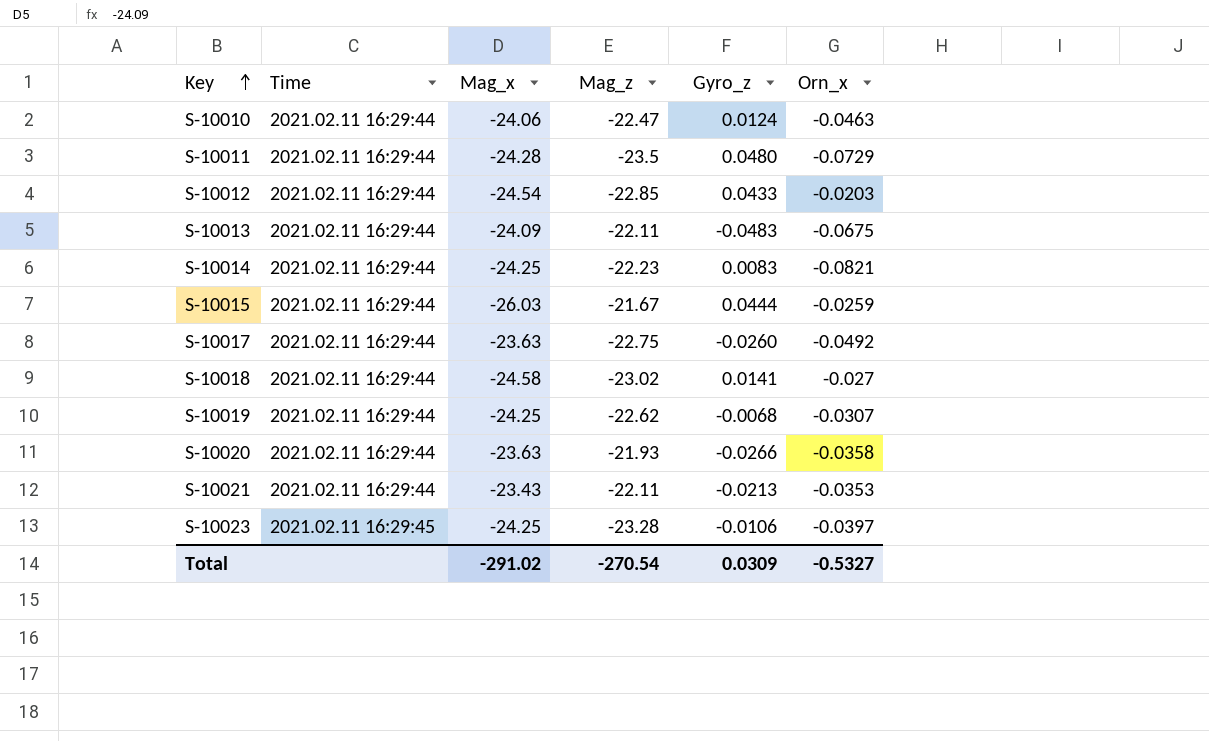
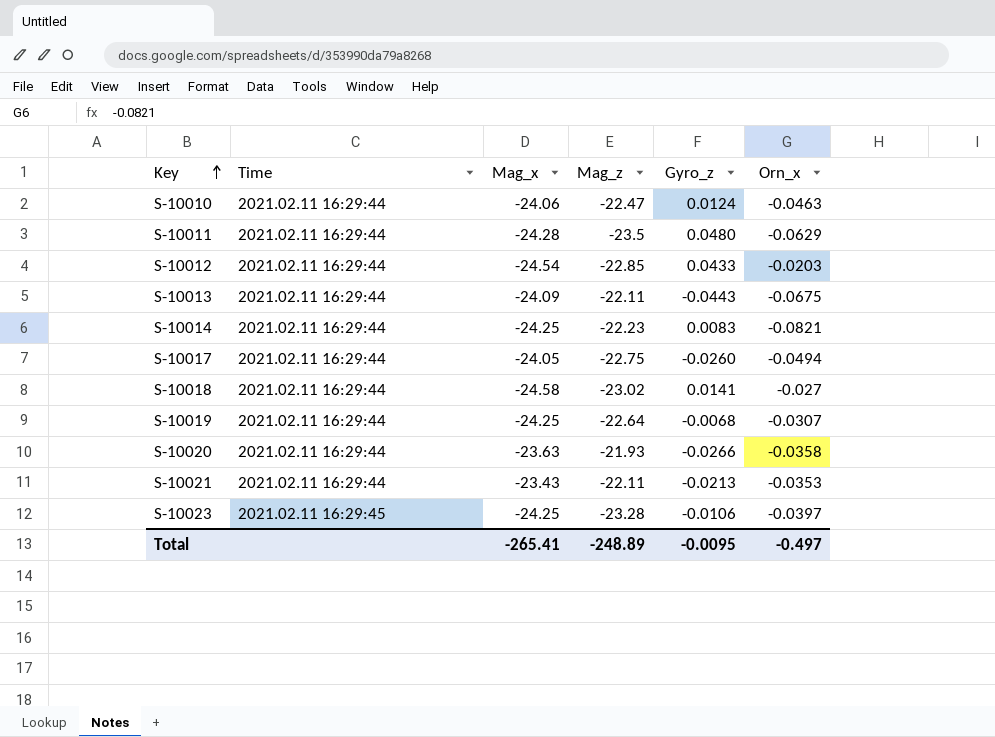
row S-10015: 2021.02.11 16:29:44 | -26.03 | -21.67 | 0.0444 | -0.0259 -> none
S-10011 | Orn_x: -0.0729 -> -0.0629
S-10013 | Gyro_z: -0.0483 -> -0.0443
S-10017 | Mag_x: -23.63 -> -24.05
S-10017 | Orn_x: -0.0492 -> -0.0494
S-10019 | Mag_z: -22.62 -> -22.64
Total | Mag_x: -291.02 -> -265.41
Total | Mag_z: -270.54 -> -248.89
Total | Gyro_z: 0.0309 -> -0.0095
Total | Orn_x: -0.5327 -> -0.497

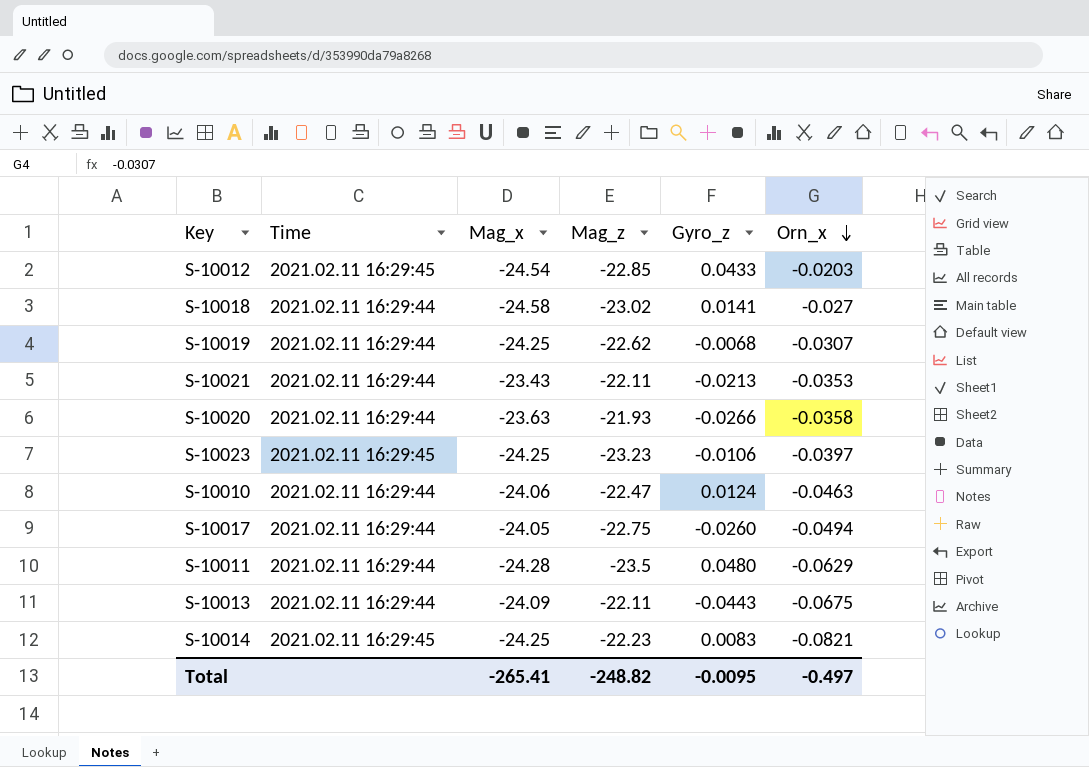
row order: Key ascending -> Orn_x descending
S-10012 | Time: 2021.02.11 16:29:44 -> 2021.02.11 16:29:45
S-10019 | Mag_z: -22.64 -> -22.62
S-10023 | Mag_z: -23.28 -> -23.23
S-10014 | Time: 2021.02.11 16:29:44 -> 2021.02.11 16:29:45
Total | Mag_z: -248.89 -> -248.82

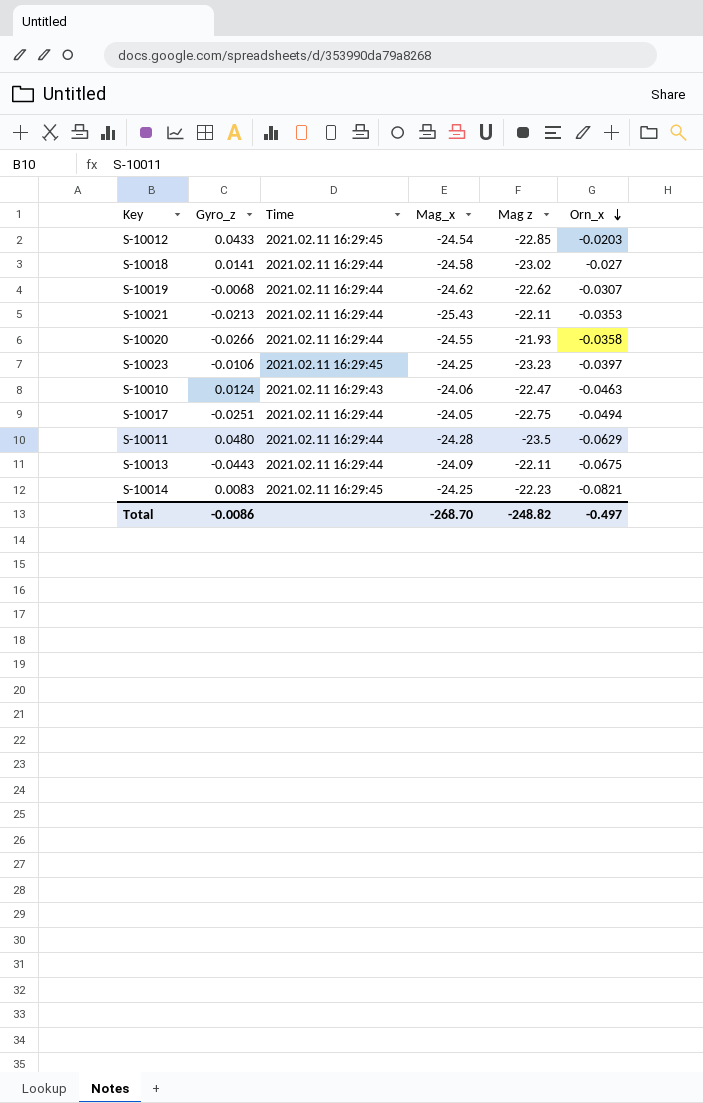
column Gyro_z | position: 5 -> 2
column name: Mag_z -> Mag z
S-10019 | Mag_x: -24.25 -> -24.62
S-10021 | Mag_x: -23.43 -> -25.43
S-10020 | Mag_x: -23.63 -> -24.55
S-10010 | Time: 2021.02.11 16:29:44 -> 2021.02.11 16:29:43
S-10017 | Gyro_z: -0.0260 -> -0.0251
Total | Gyro_z: -0.0095 -> -0.0086
Total | Mag_x: -265.41 -> -268.70

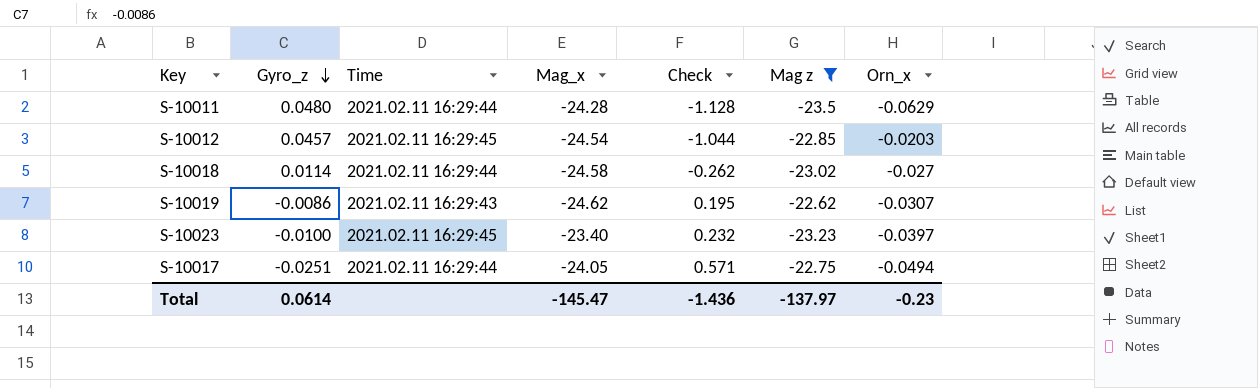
filter: none -> Mag z <= -22.62
row order: Orn_x descending -> Gyro_z descending
column Check | formula: none -> [Gyro_z] * [Mag z]
S-10012 | Gyro_z: 0.0433 -> 0.0457
S-10018 | Gyro_z: 0.0141 -> 0.0114
S-10019 | Gyro_z: -0.0068 -> -0.0086
S-10019 | Time: 2021.02.11 16:29:44 -> 2021.02.11 16:29:43
S-10023 | Gyro_z: -0.0106 -> -0.0100
S-10023 | Mag_x: -24.25 -> -23.40
Total | Gyro_z: -0.0086 -> 0.0614
Total | Mag_x: -268.70 -> -145.47
Total | Mag z: -248.82 -> -137.97
Total | Orn_x: -0.497 -> -0.23

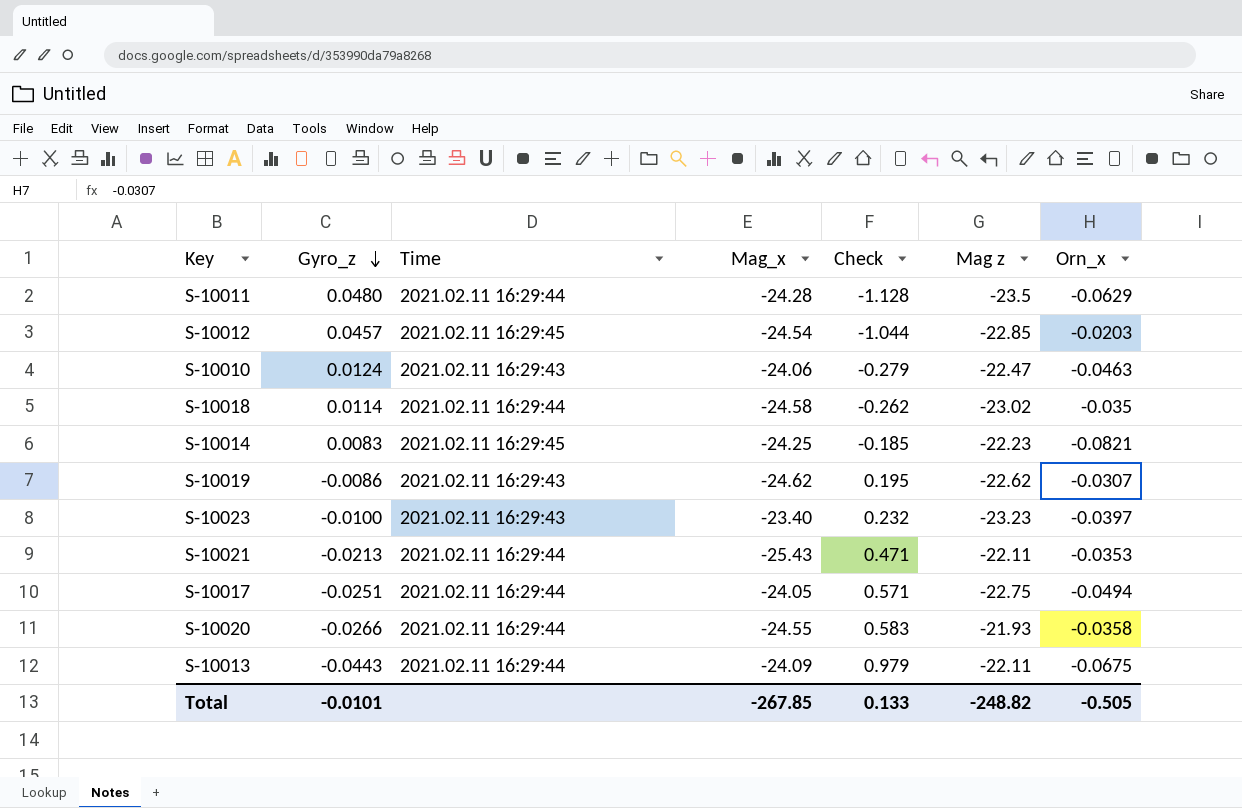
filter: Mag z <= -22.62 -> none
S-10018 | Orn_x: -0.027 -> -0.035
S-10023 | Time: 2021.02.11 16:29:45 -> 2021.02.11 16:29:43
Total | Gyro_z: 0.0614 -> -0.0101
Total | Mag_x: -145.47 -> -267.85
Total | Check: -1.436 -> 0.133
Total | Mag z: -137.97 -> -248.82
Total | Orn_x: -0.23 -> -0.505

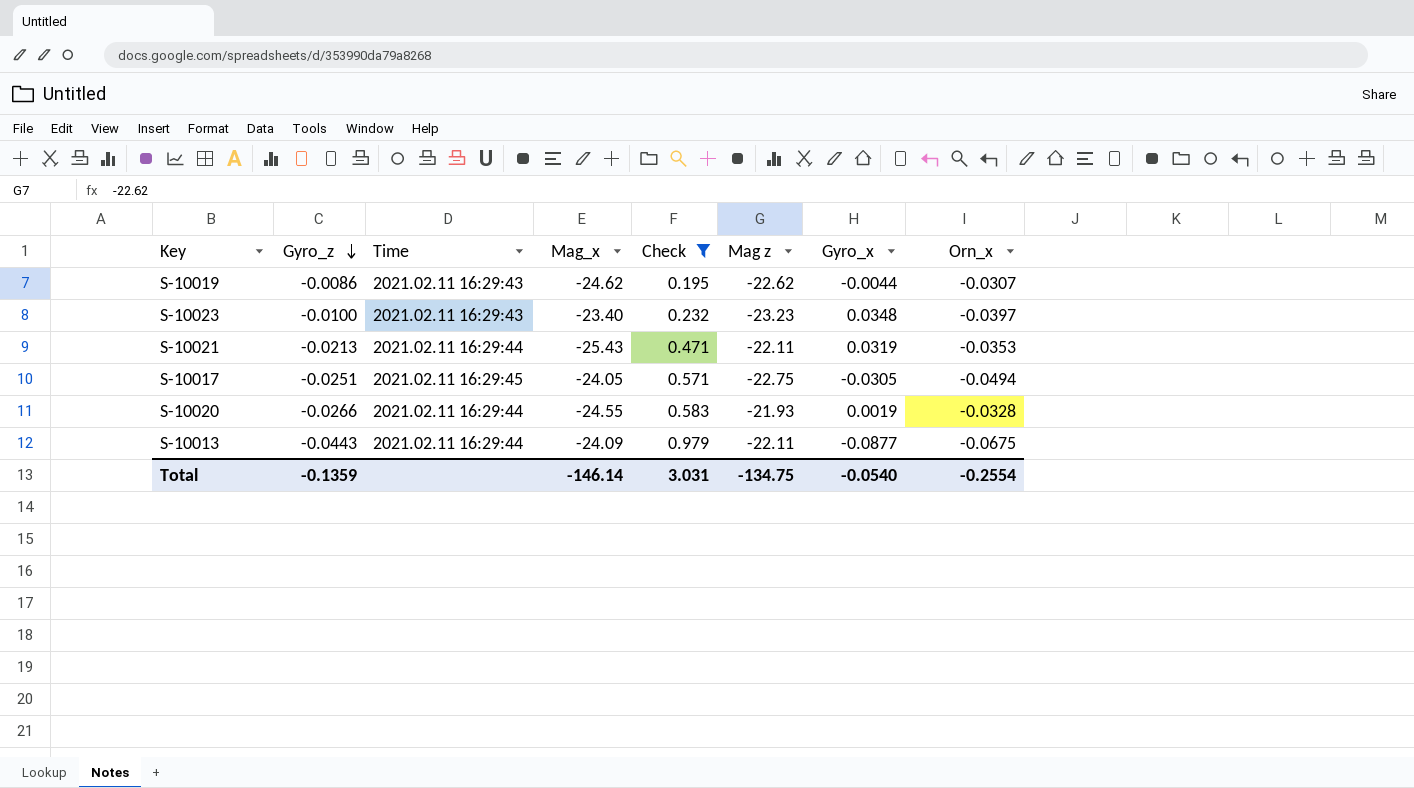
filter: none -> Check >= 0.195
column Gyro_x | position: none -> 7
S-10017 | Time: 2021.02.11 16:29:44 -> 2021.02.11 16:29:45
S-10020 | Orn_x: -0.0358 -> -0.0328
Total | Gyro_z: -0.0101 -> -0.1359
Total | Mag_x: -267.85 -> -146.14
Total | Check: 0.133 -> 3.031
Total | Mag z: -248.82 -> -134.75
Total | Orn_x: -0.505 -> -0.2554

